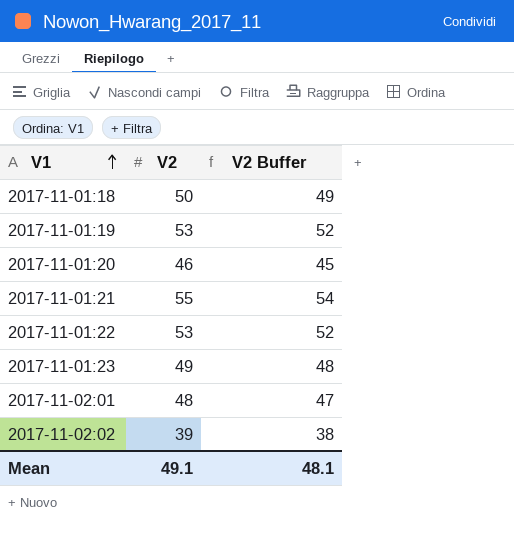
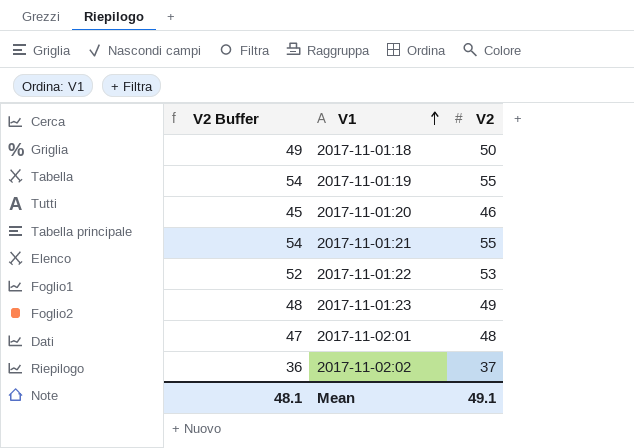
column V2 Buffer | position: 3 -> 1
2017-11-01:19 | V2 Buffer: 52 -> 54
2017-11-01:19 | V2: 53 -> 55
2017-11-02:02 | V2 Buffer: 38 -> 36
2017-11-02:02 | V2: 39 -> 37

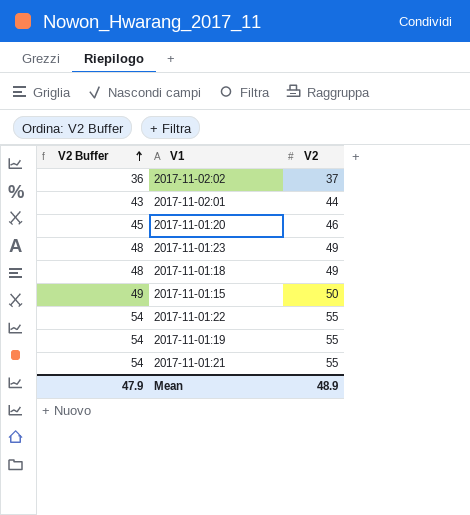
row order: V1 ascending -> V2 Buffer ascending
2017-11-02:01 | V2 Buffer: 47 -> 43
2017-11-02:01 | V2: 48 -> 44
2017-11-01:18 | V2 Buffer: 49 -> 48
2017-11-01:18 | V2: 50 -> 49
row 2017-11-01:15: none -> 49 | 50
2017-11-01:22 | V2 Buffer: 52 -> 54
2017-11-01:22 | V2: 53 -> 55
Mean | V2 Buffer: 48.1 -> 47.9
Mean | V2: 49.1 -> 48.9

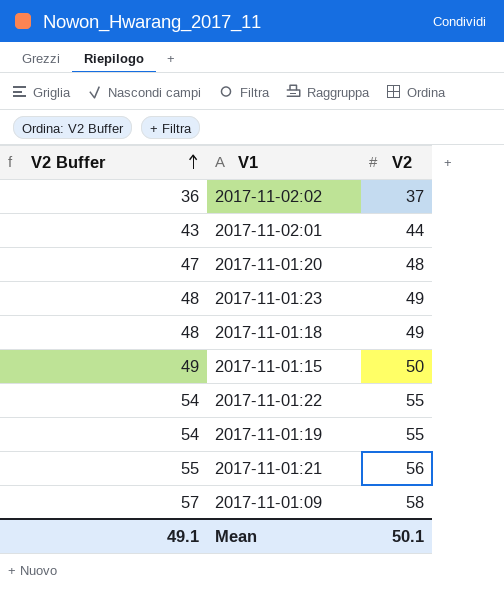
2017-11-01:20 | V2 Buffer: 45 -> 47
2017-11-01:20 | V2: 46 -> 48
2017-11-01:21 | V2 Buffer: 54 -> 55
2017-11-01:21 | V2: 55 -> 56
row 2017-11-01:09: none -> 57 | 58
Mean | V2 Buffer: 47.9 -> 49.1
Mean | V2: 48.9 -> 50.1

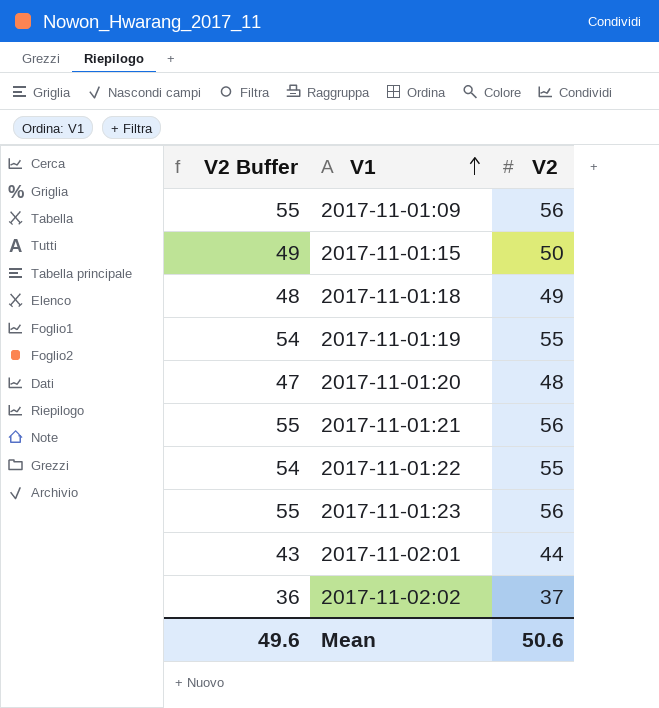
row order: V2 Buffer ascending -> V1 ascending
2017-11-01:09 | V2 Buffer: 57 -> 55
2017-11-01:09 | V2: 58 -> 56
2017-11-01:23 | V2 Buffer: 48 -> 55
2017-11-01:23 | V2: 49 -> 56
Mean | V2 Buffer: 49.1 -> 49.6
Mean | V2: 50.1 -> 50.6

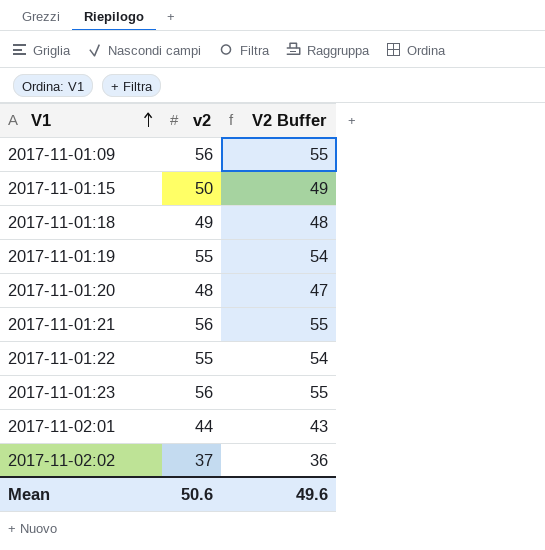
column name: V2 -> v2
column V2 Buffer | position: 1 -> 3

